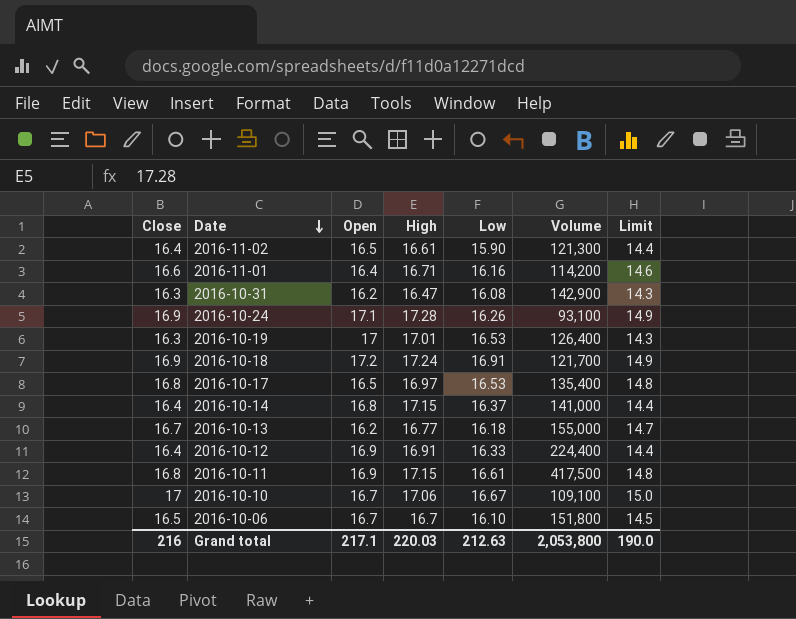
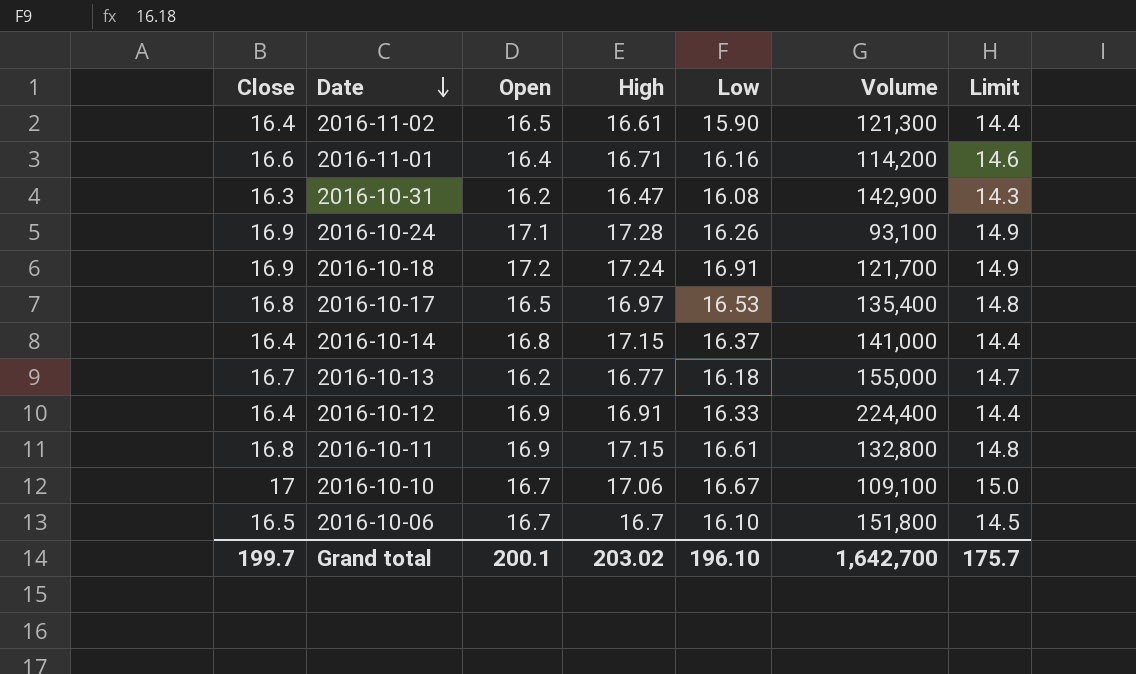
row 2016-10-19: 16.3 | 17 | 17.01 | 16.53 | 126,400 | 14.3 -> none
2016-10-11 | Volume: 417,500 -> 132,800
Grand total | Close: 216 -> 199.7
Grand total | Open: 217.1 -> 200.1
Grand total | High: 220.03 -> 203.02
Grand total | Low: 212.63 -> 196.10
Grand total | Volume: 2,053,800 -> 1,642,700
Grand total | Limit: 190.0 -> 175.7

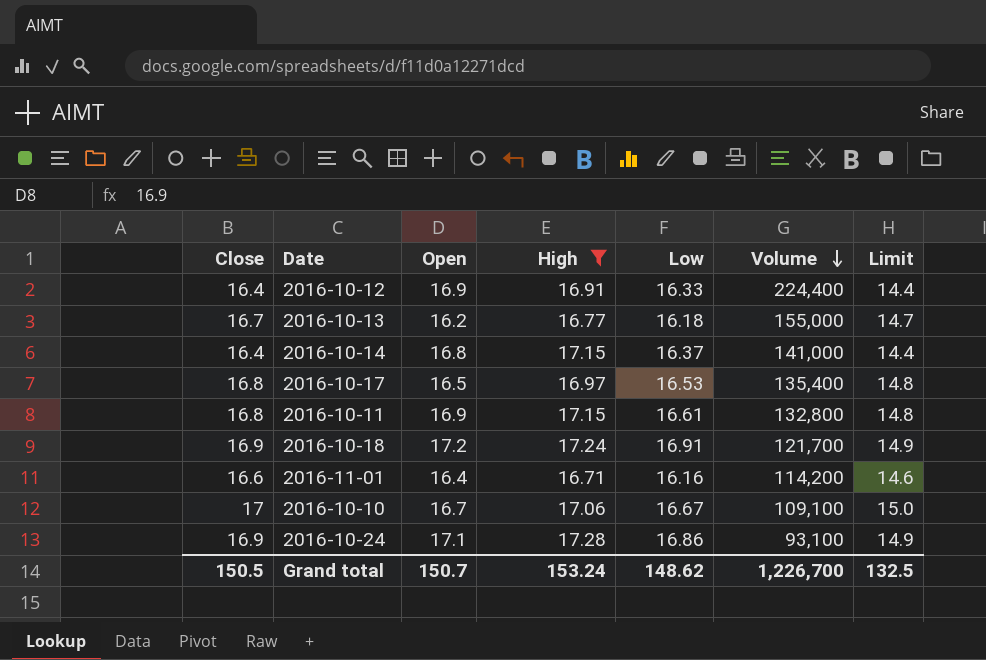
filter: none -> High >= 16.71
row order: Date descending -> Volume descending
2016-10-24 | Low: 16.26 -> 16.86
Grand total | Close: 199.7 -> 150.5
Grand total | Open: 200.1 -> 150.7
Grand total | High: 203.02 -> 153.24
Grand total | Low: 196.10 -> 148.62
Grand total | Volume: 1,642,700 -> 1,226,700
Grand total | Limit: 175.7 -> 132.5

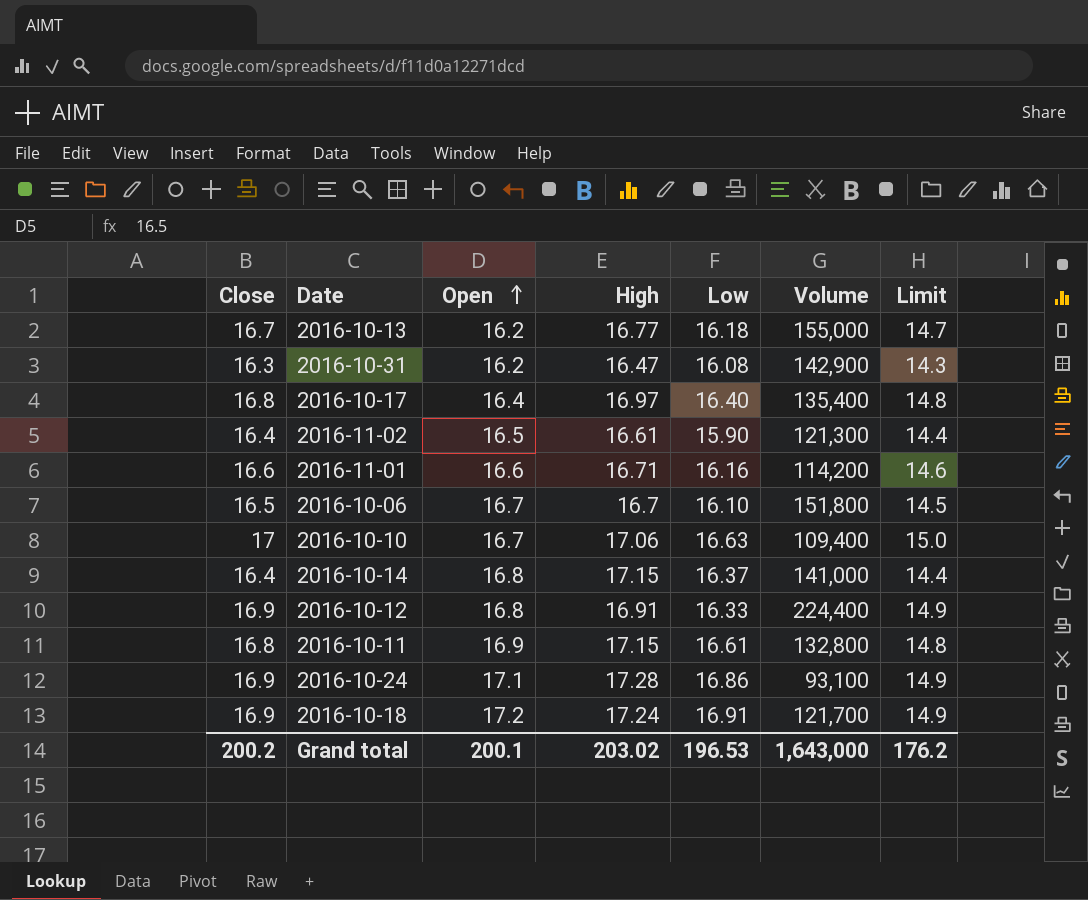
filter: High >= 16.71 -> none
row order: Volume descending -> Open ascending
2016-10-17 | Open: 16.5 -> 16.4
2016-10-17 | Low: 16.53 -> 16.40
2016-11-01 | Open: 16.4 -> 16.6
2016-10-10 | Low: 16.67 -> 16.63
2016-10-10 | Volume: 109,100 -> 109,400
2016-10-12 | Close: 16.4 -> 16.9
2016-10-12 | Open: 16.9 -> 16.8
2016-10-12 | Limit: 14.4 -> 14.9
Grand total | Close: 150.5 -> 200.2
Grand total | Open: 150.7 -> 200.1
Grand total | High: 153.24 -> 203.02
Grand total | Low: 148.62 -> 196.53
Grand total | Volume: 1,226,700 -> 1,643,000
Grand total | Limit: 132.5 -> 176.2

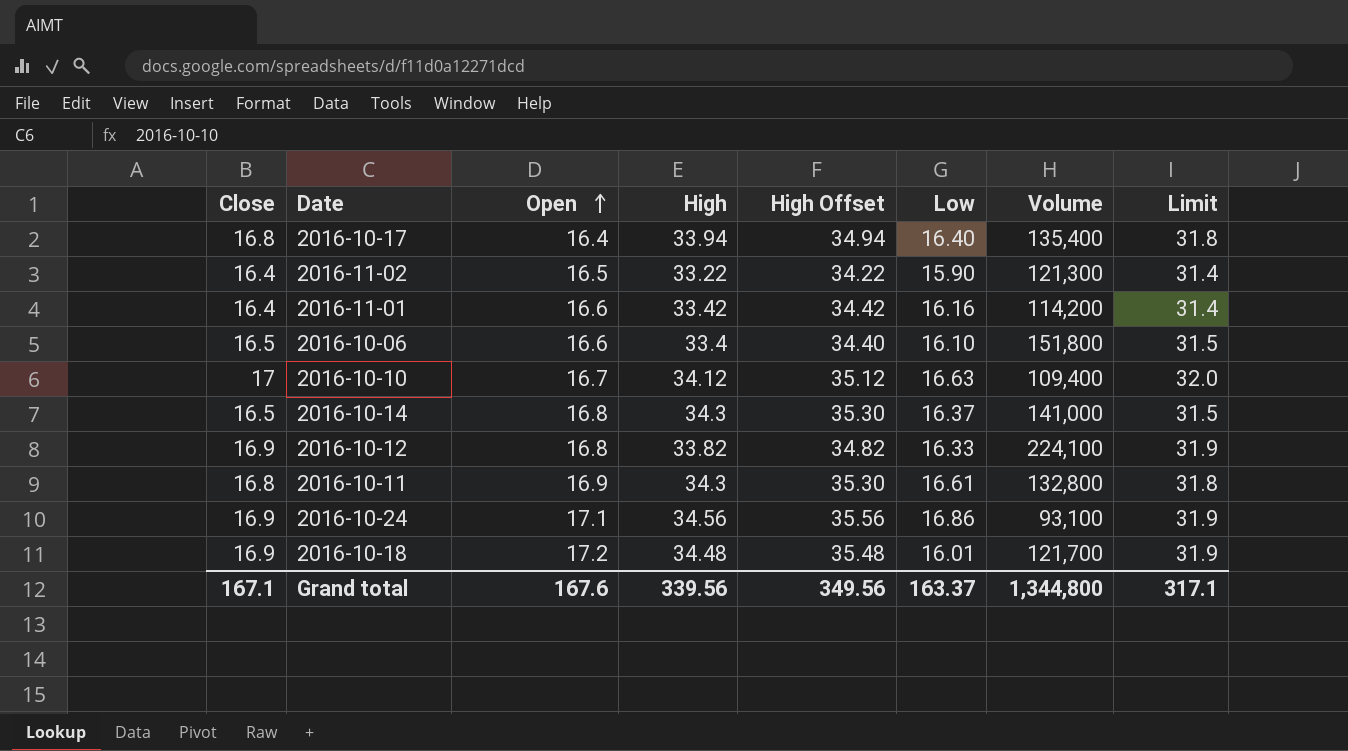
column High Offset | formula: none -> [High] + 1
column Limit | formula: [Close] - 2 -> [Close] + 15
row 2016-10-13: 16.7 | 16.2 | 16.77 | 16.18 | 155,000 | 14.7 -> none
row 2016-10-31: 16.3 | 16.2 | 16.47 | 16.08 | 142,900 | 14.3 -> none
2016-10-17 | High: 16.97 -> 33.94
2016-11-02 | High: 16.61 -> 33.22
2016-11-01 | Close: 16.6 -> 16.4
2016-11-01 | High: 16.71 -> 33.42
2016-10-06 | Open: 16.7 -> 16.6
2016-10-06 | High: 16.7 -> 33.4
2016-10-10 | High: 17.06 -> 34.12
2016-10-14 | Close: 16.4 -> 16.5
2016-10-14 | High: 17.15 -> 34.3
2016-10-12 | High: 16.91 -> 33.82
2016-10-12 | Volume: 224,400 -> 224,100
2016-10-11 | High: 17.15 -> 34.3
2016-10-24 | High: 17.28 -> 34.56
2016-10-18 | High: 17.24 -> 34.48
2016-10-18 | Low: 16.91 -> 16.01
Grand total | Close: 200.2 -> 167.1
Grand total | Open: 200.1 -> 167.6
Grand total | High: 203.02 -> 339.56
Grand total | Low: 196.53 -> 163.37
Grand total | Volume: 1,643,000 -> 1,344,800
Grand total | Limit: 176.2 -> 317.1

